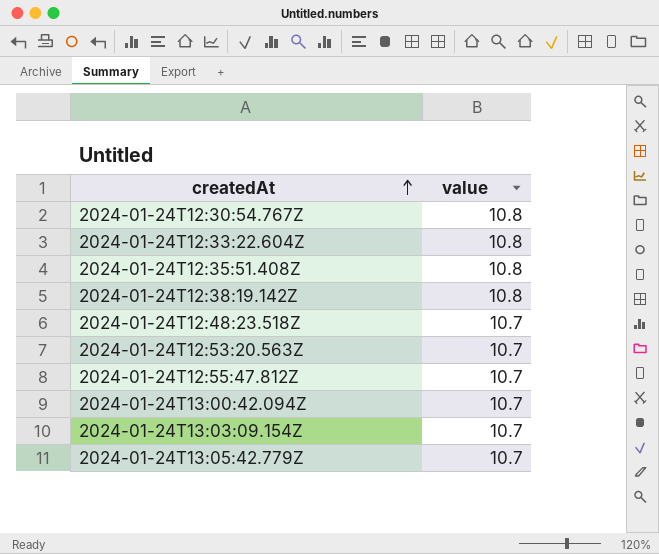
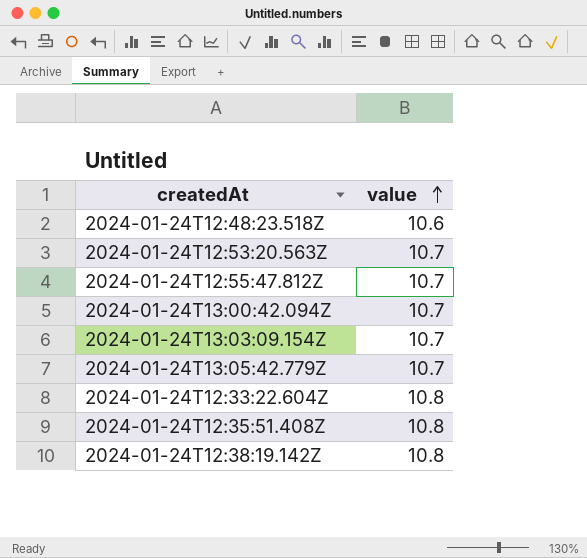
row order: createdAt ascending -> value ascending
row 2024-01-24T12:30:54.767Z: 10.8 -> none
2024-01-24T12:48:23.518Z | value: 10.7 -> 10.6

